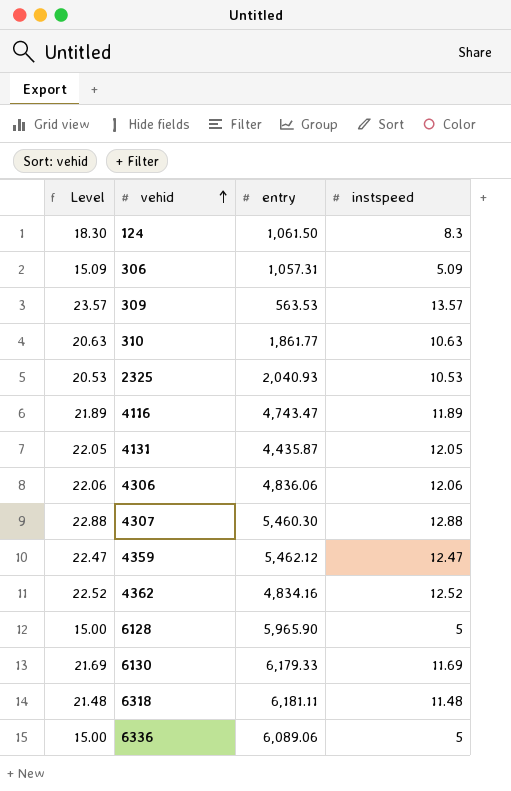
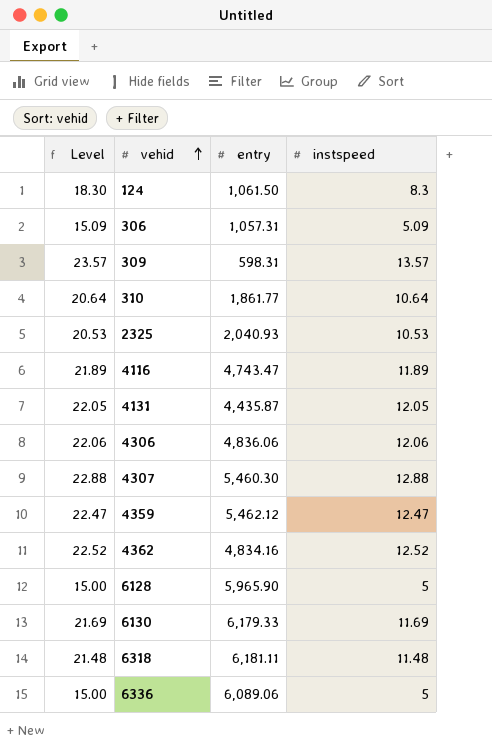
309 | entry: 563.53 -> 598.31
310 | Level: 20.63 -> 20.64
310 | instspeed: 10.63 -> 10.64

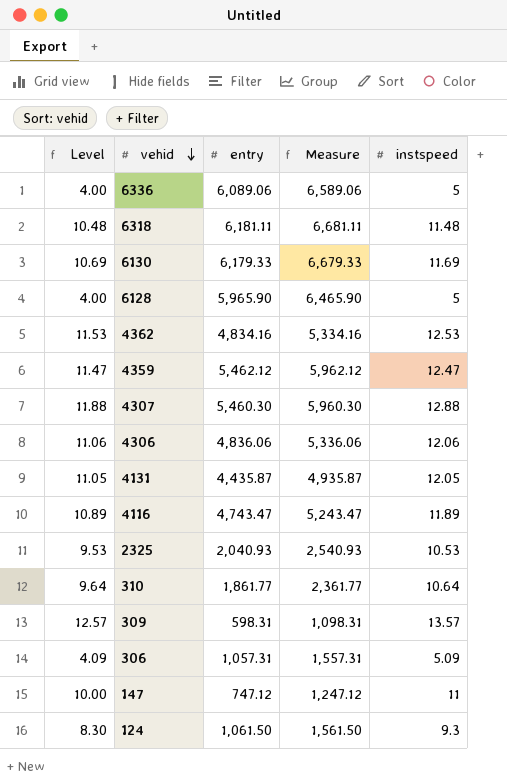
row order: vehid ascending -> vehid descending
column Level | formula: [instspeed] + 10 -> [instspeed] - 1
column Measure | formula: none -> [entry] + 500
4362 | instspeed: 12.52 -> 12.53
row 147: none -> 10.00 | 747.12 | 1,247.12 | 11
124 | instspeed: 8.3 -> 9.3

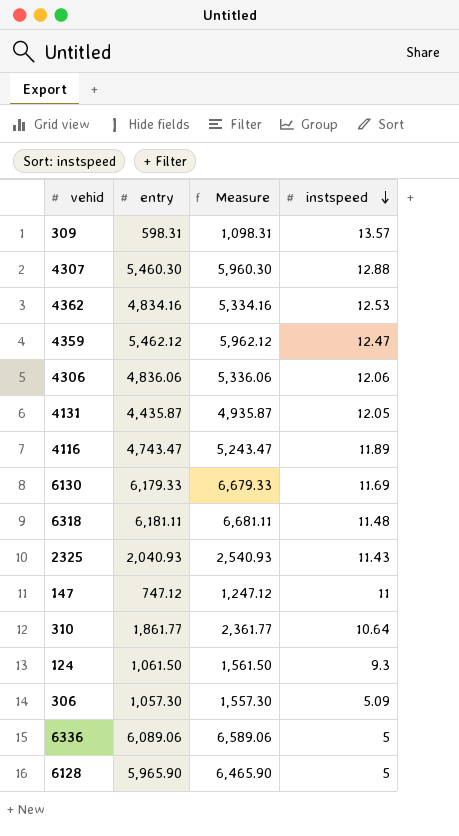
row order: vehid descending -> instspeed descending
column Level | formula: [instspeed] - 1 -> none
2325 | instspeed: 10.53 -> 11.43
306 | entry: 1,057.31 -> 1,057.30
306 | Measure: 1,557.31 -> 1,557.30

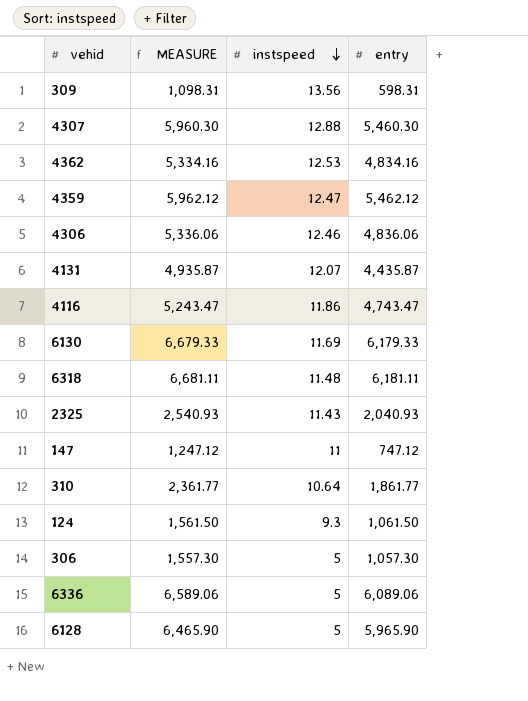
column name: Measure -> MEASURE
column entry | position: 2 -> 4
309 | instspeed: 13.57 -> 13.56
4306 | instspeed: 12.06 -> 12.46
4131 | instspeed: 12.05 -> 12.07
4116 | instspeed: 11.89 -> 11.86
306 | instspeed: 5.09 -> 5

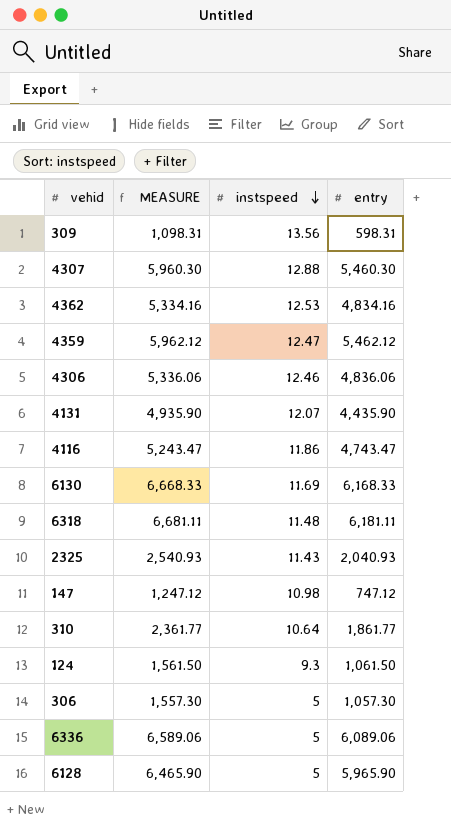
4131 | MEASURE: 4,935.87 -> 4,935.90
4131 | entry: 4,435.87 -> 4,435.90
6130 | MEASURE: 6,679.33 -> 6,668.33
6130 | entry: 6,179.33 -> 6,168.33
147 | instspeed: 11 -> 10.98

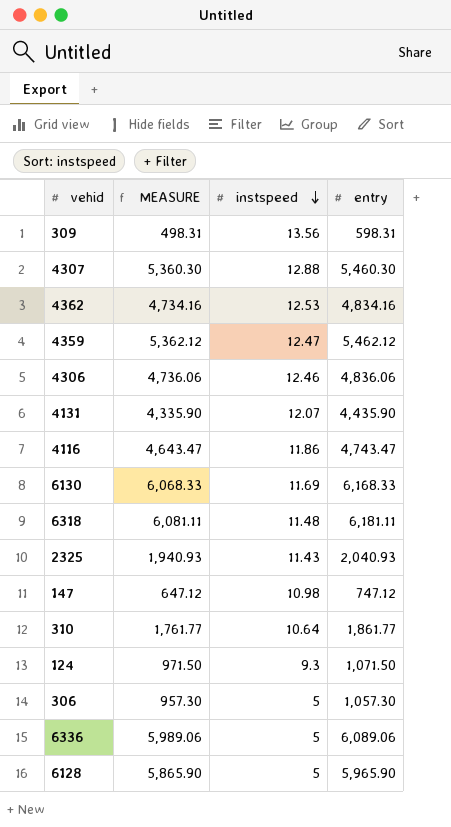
column MEASURE | formula: [entry] + 500 -> [entry] - 100
124 | entry: 1,061.50 -> 1,071.50

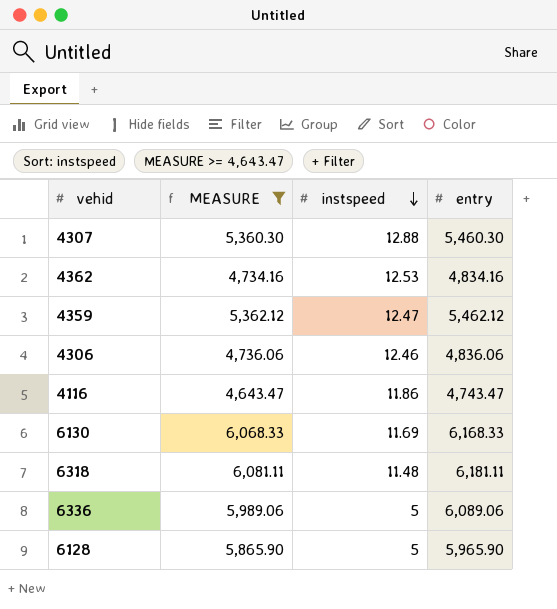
filter: none -> MEASURE >= 4,643.47

